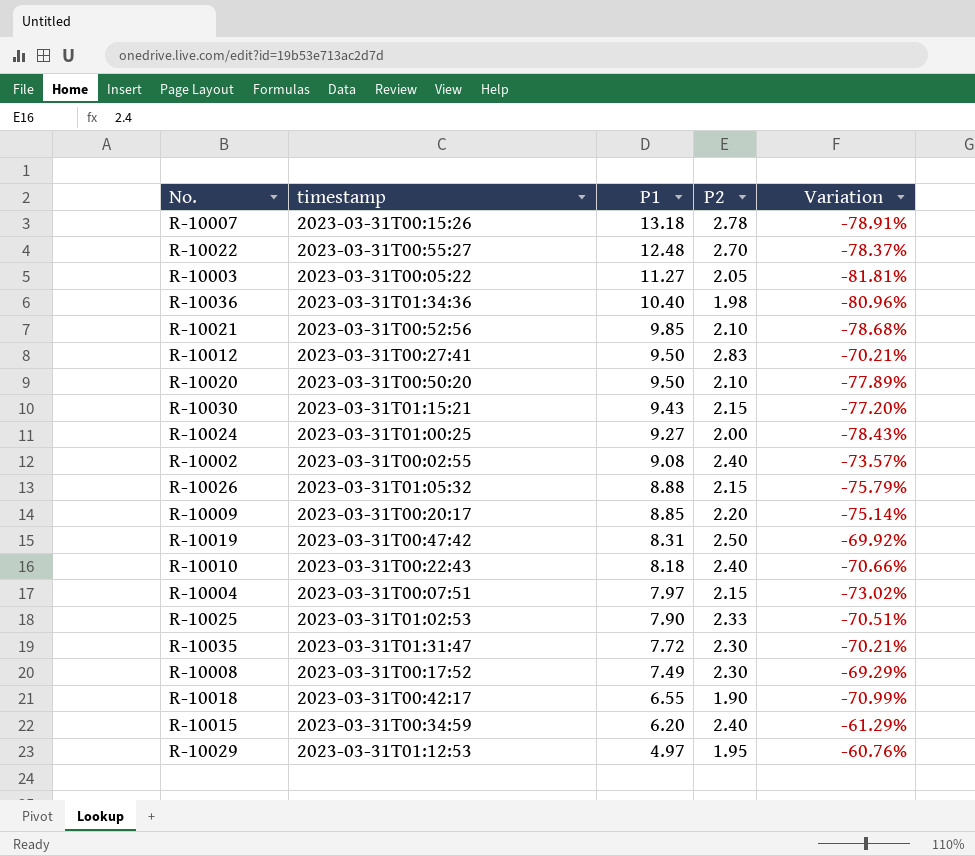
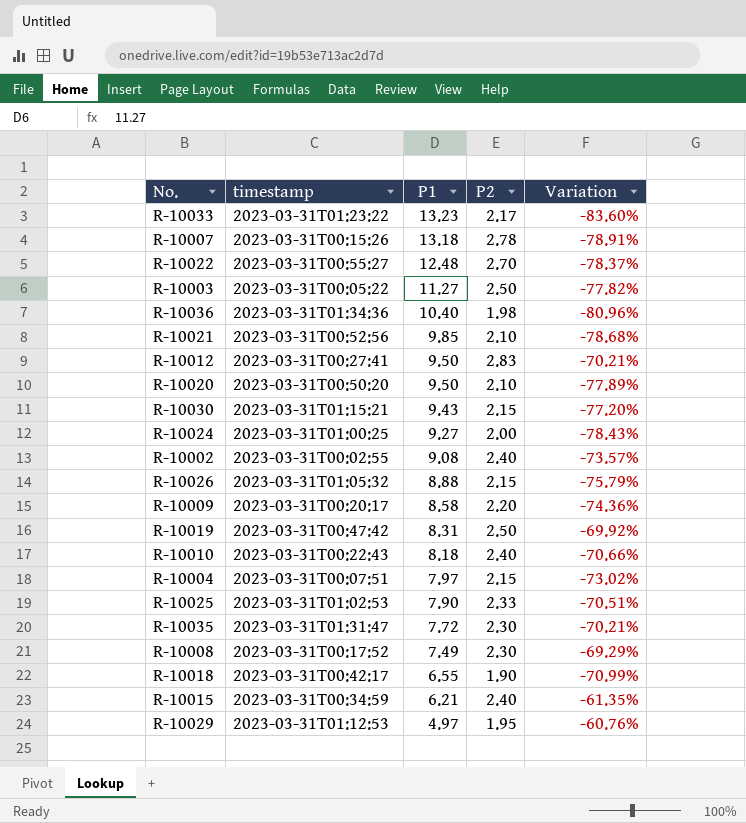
row R-10033: none -> 2023-03-31T01:23:22 | 13.23 | 2.17 | -83.60%
R-10003 | P2: 2.05 -> 2.50
R-10003 | Variation: -81.81% -> -77.82%
R-10009 | P1: 8.85 -> 8.58
R-10009 | Variation: -75.14% -> -74.36%
R-10015 | P1: 6.20 -> 6.21
R-10015 | Variation: -61.29% -> -61.35%

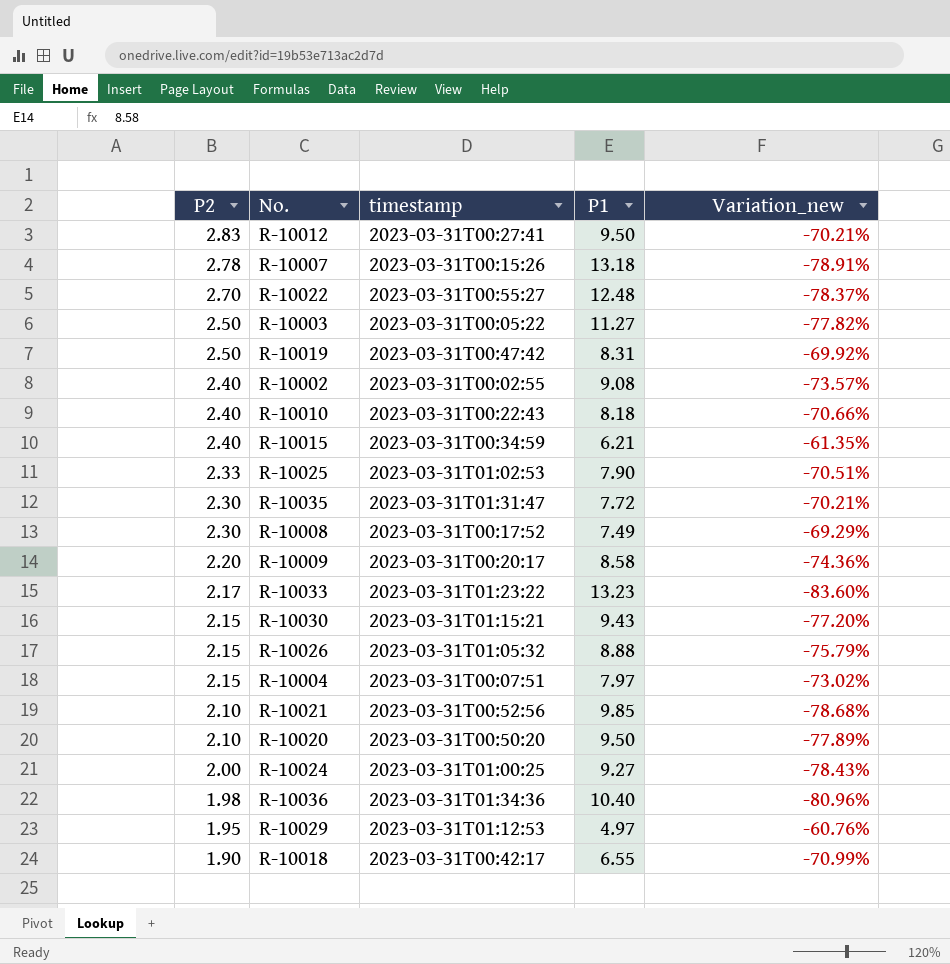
row order: P1 descending -> P2 descending
column P2 | position: 4 -> 1
column name: Variation -> Variation_new

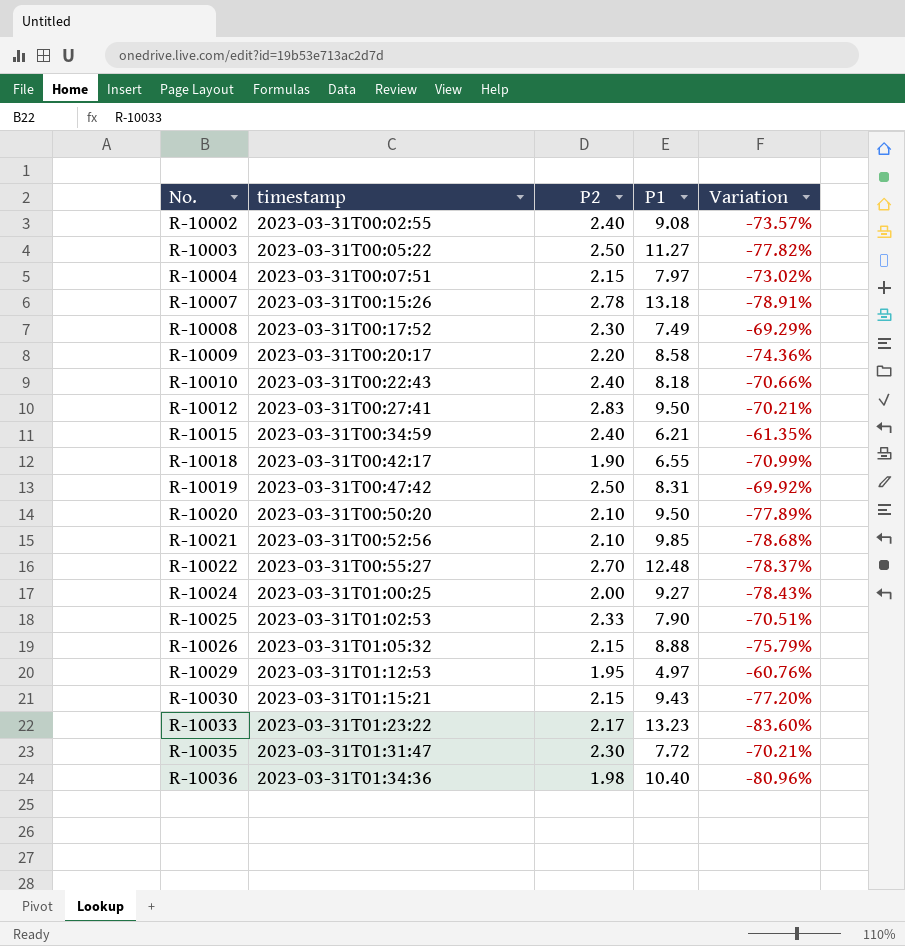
row order: P2 descending -> No. ascending
column P2 | position: 1 -> 3
column name: Variation_new -> Variation

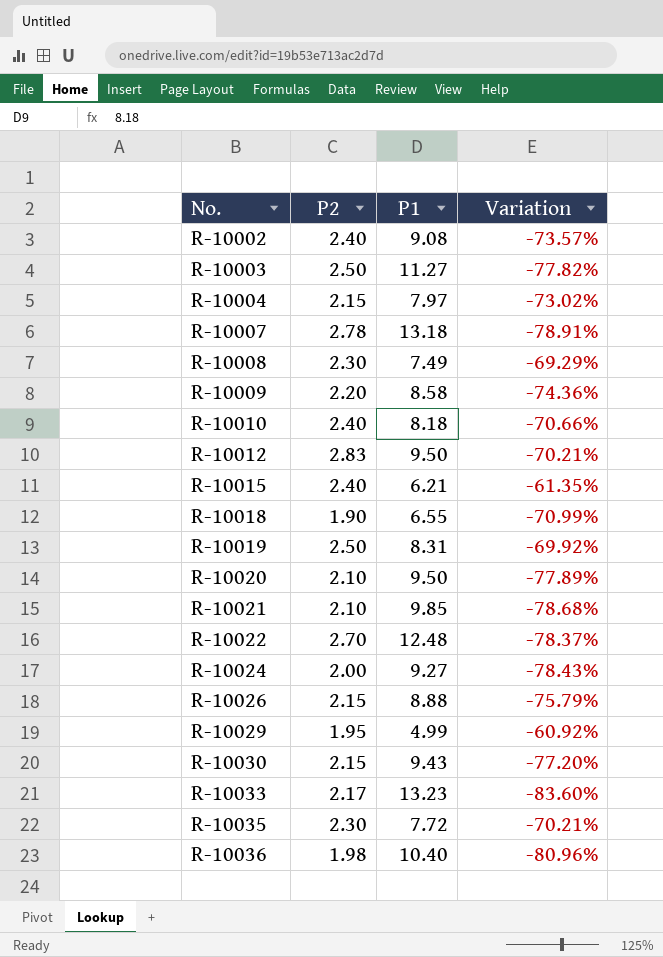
column timestamp | position: 2 -> none
row R-10025: 2023-03-31T01:02:53 | 2.33 | 7.90 | -70.51% -> none
R-10029 | P1: 4.97 -> 4.99
R-10029 | Variation: -60.76% -> -60.92%

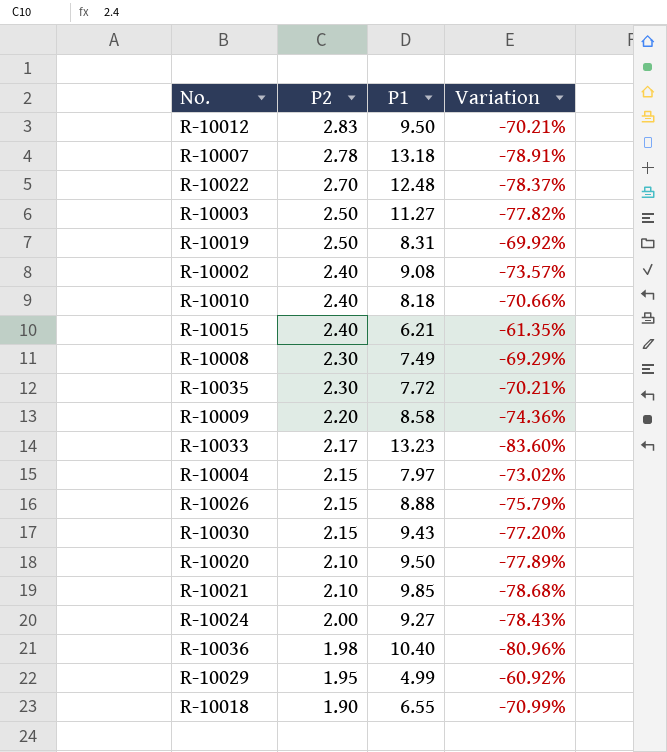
row order: No. ascending -> P2 descending

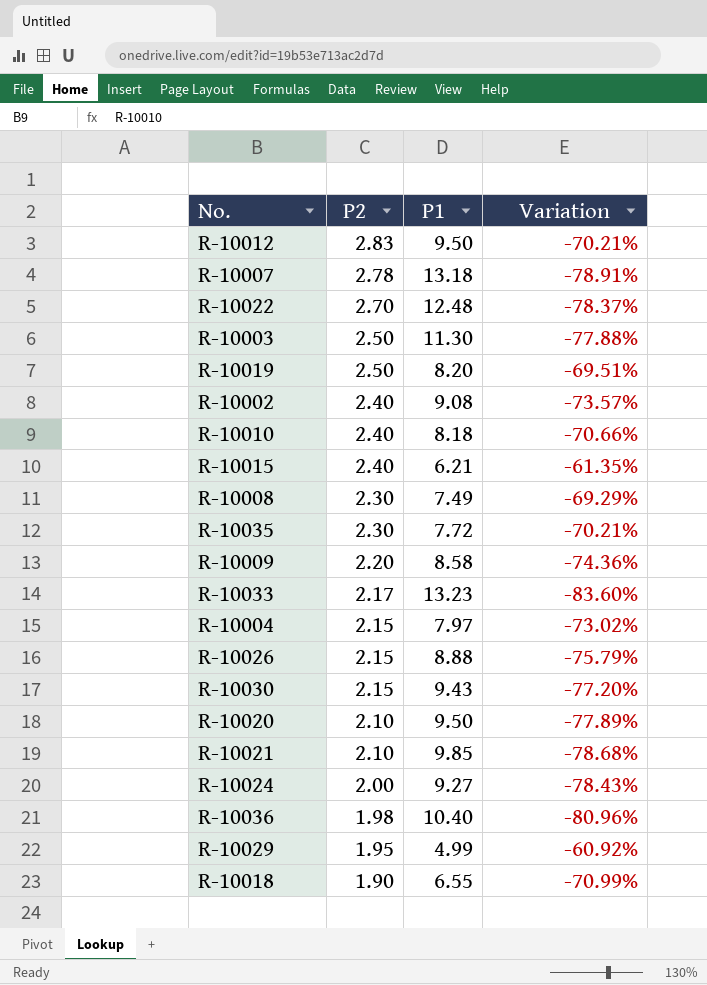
R-10003 | P1: 11.27 -> 11.30
R-10003 | Variation: -77.82% -> -77.88%
R-10019 | P1: 8.31 -> 8.20
R-10019 | Variation: -69.92% -> -69.51%

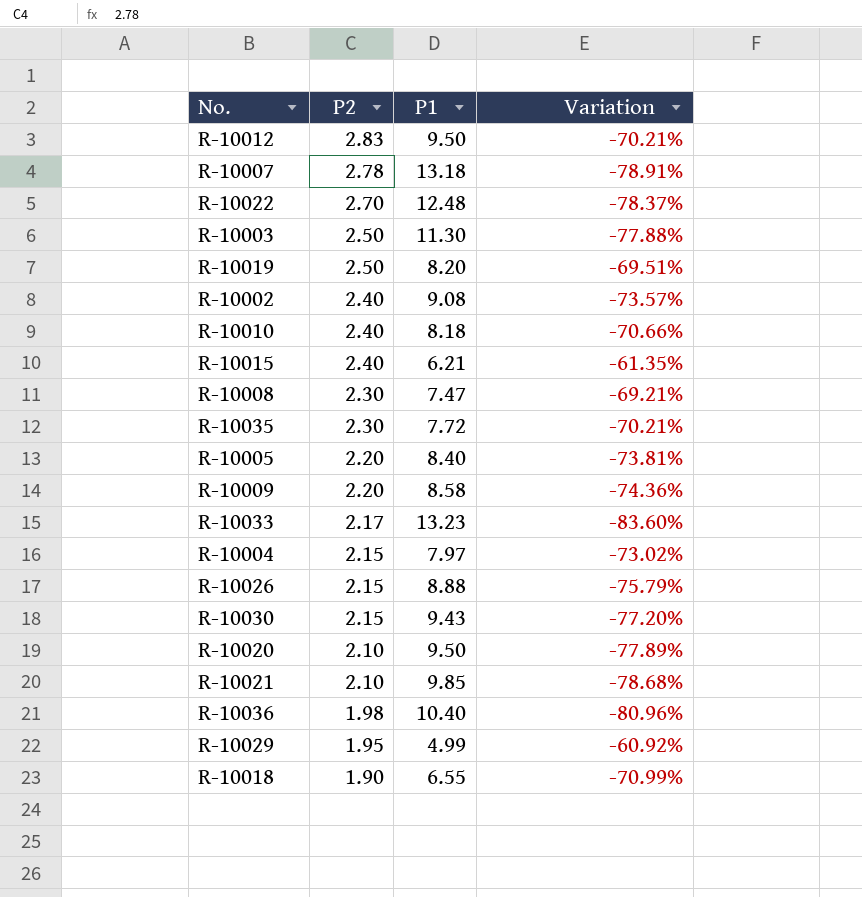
row R-10024: 2.00 | 9.27 | -78.43% -> none
R-10008 | P1: 7.49 -> 7.47
R-10008 | Variation: -69.29% -> -69.21%
row R-10005: none -> 2.20 | 8.40 | -73.81%

